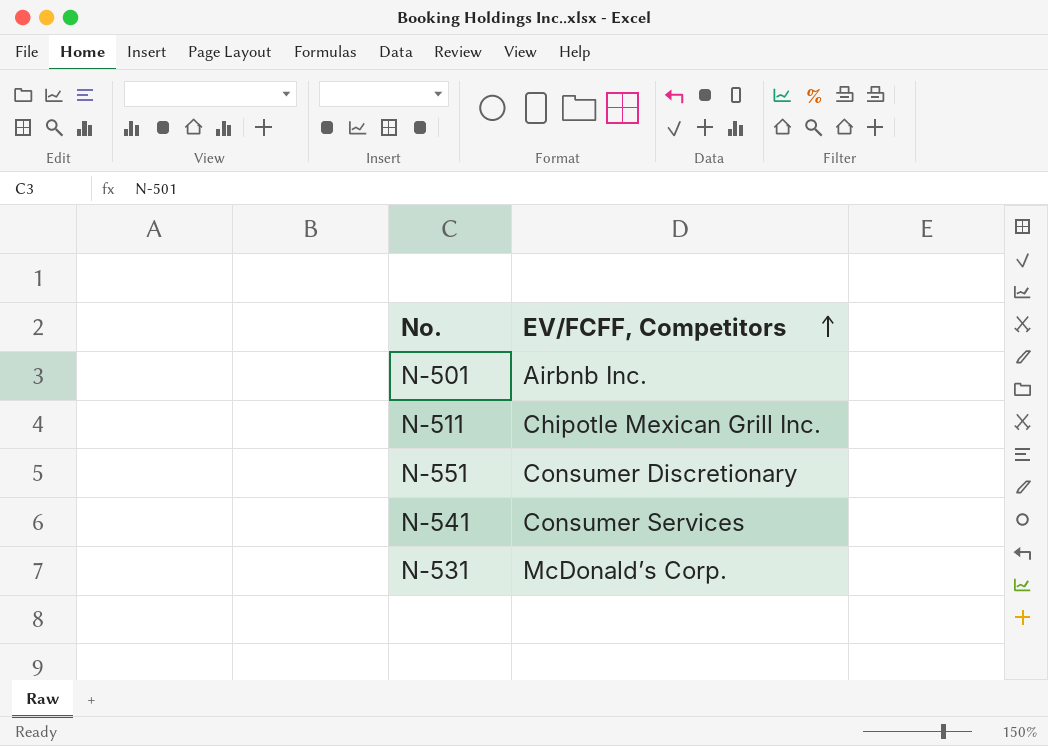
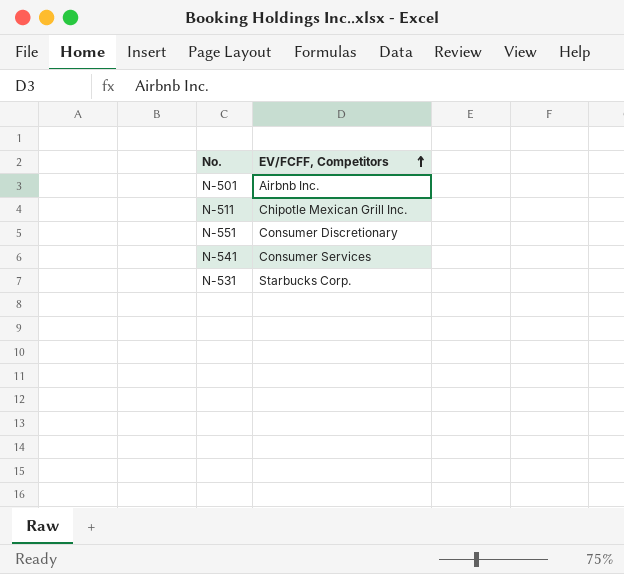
N-531 | EV/FCFF, Competitors: McDonald’s Corp. -> Starbucks Corp.

